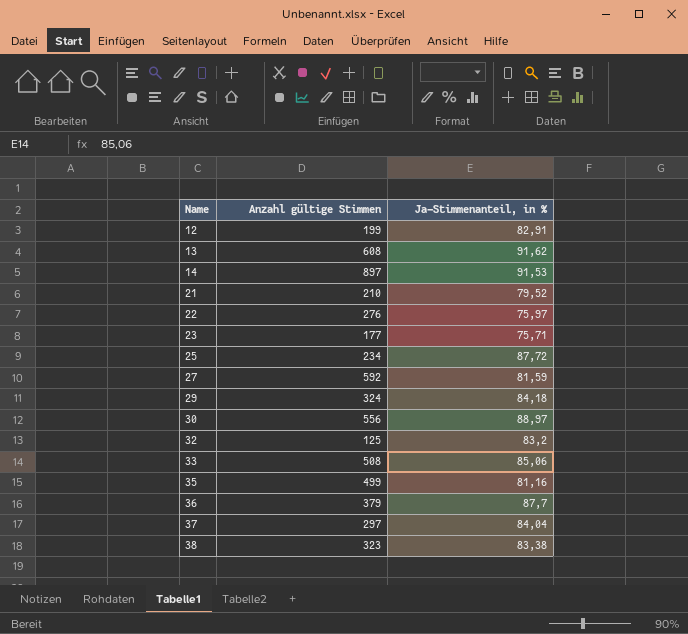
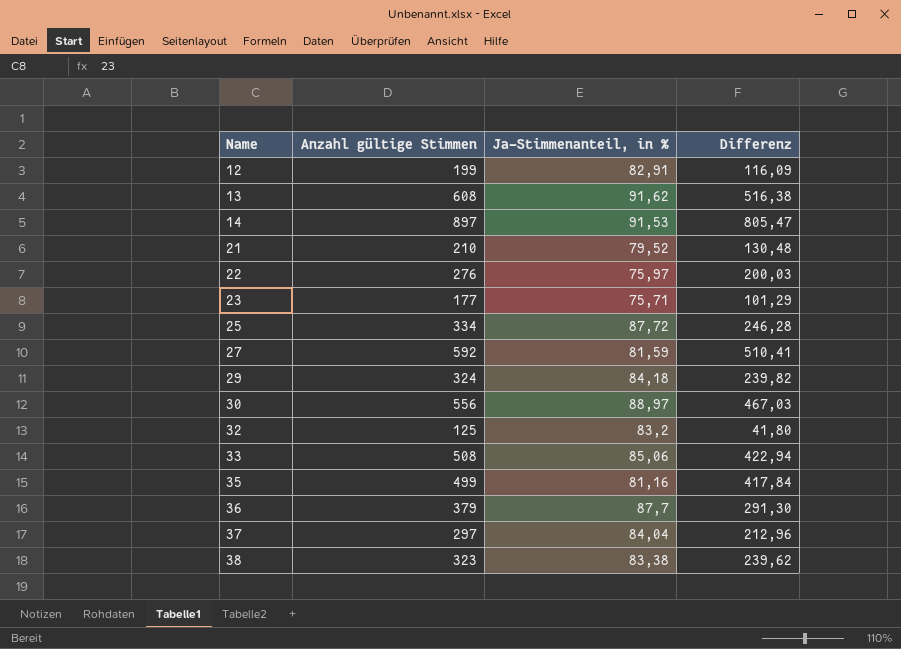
column Differenz | formula: none -> [Anzahl gültige Stimmen] - [Ja-Stimmenanteil, in %]
25 | Anzahl gültige Stimmen: 234 -> 334

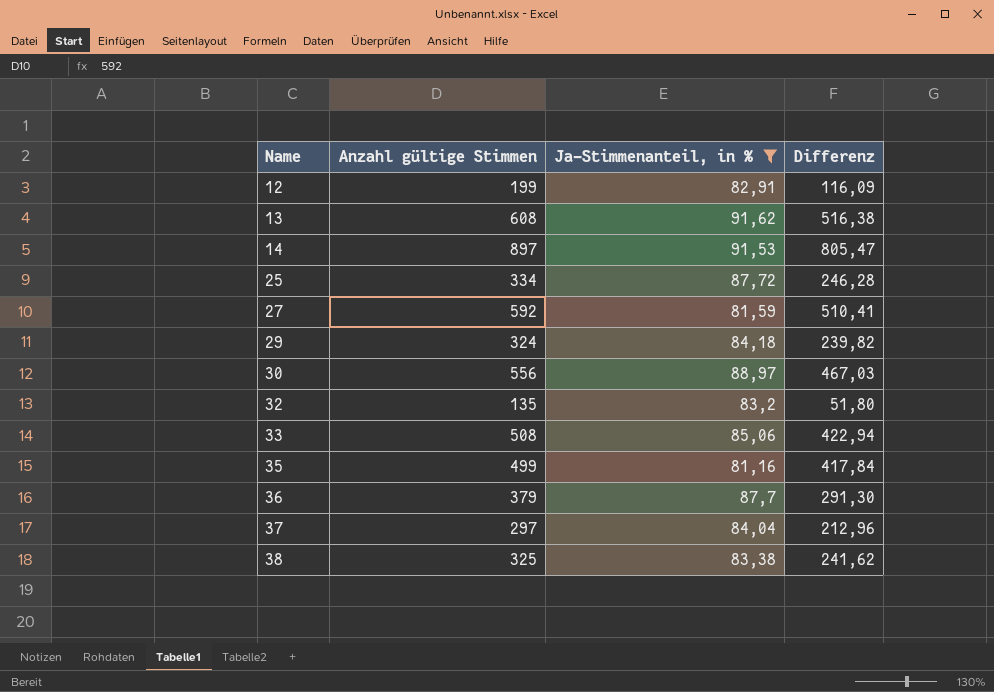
filter: none -> Ja-Stimmenanteil, in % >= 81,16
32 | Anzahl gültige Stimmen: 125 -> 135
32 | Differenz: 41,80 -> 51,80
38 | Anzahl gültige Stimmen: 323 -> 325
38 | Differenz: 239,62 -> 241,62

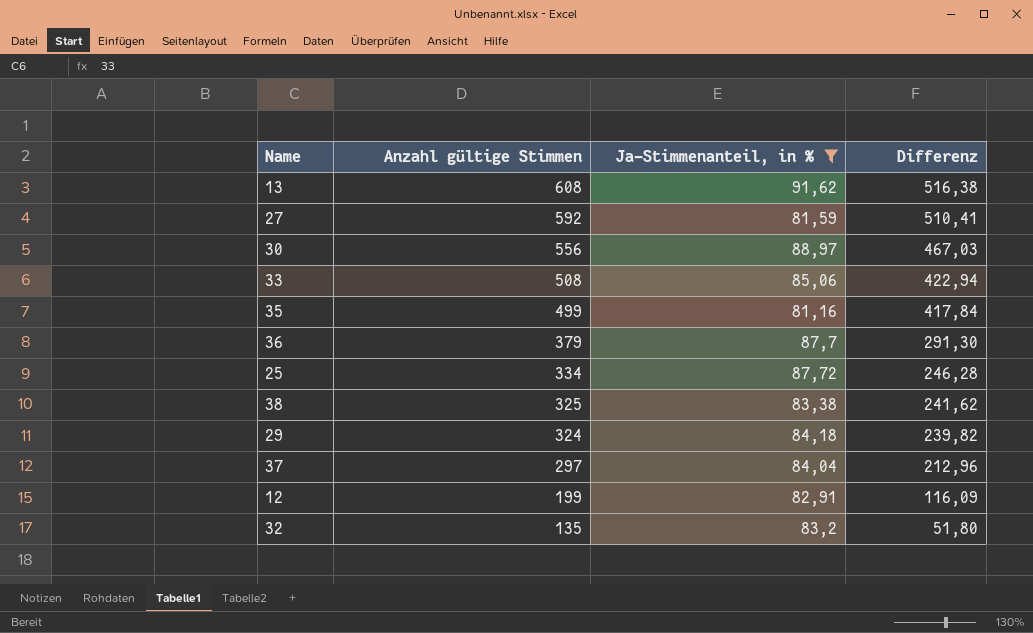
row order: Name ascending -> Anzahl gültige Stimmen descending
row 14: 897 | 91,53 | 805,47 -> none

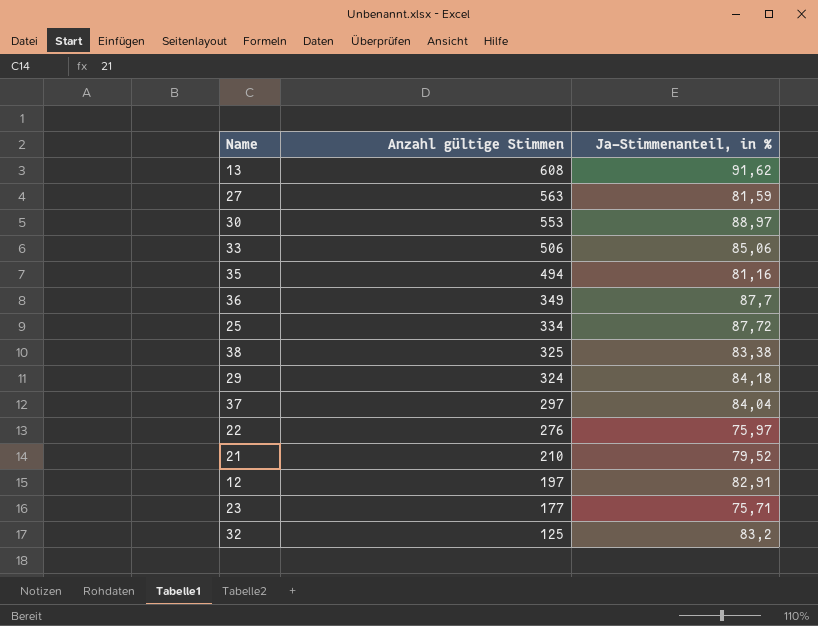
filter: Ja-Stimmenanteil, in % >= 81,16 -> none
column Differenz | formula: [Anzahl gültige Stimmen] - [Ja-Stimmenanteil, in %] -> none
27 | Anzahl gültige Stimmen: 592 -> 563
30 | Anzahl gültige Stimmen: 556 -> 553
33 | Anzahl gültige Stimmen: 508 -> 506
35 | Anzahl gültige Stimmen: 499 -> 494
36 | Anzahl gültige Stimmen: 379 -> 349
12 | Anzahl gültige Stimmen: 199 -> 197
32 | Anzahl gültige Stimmen: 135 -> 125

